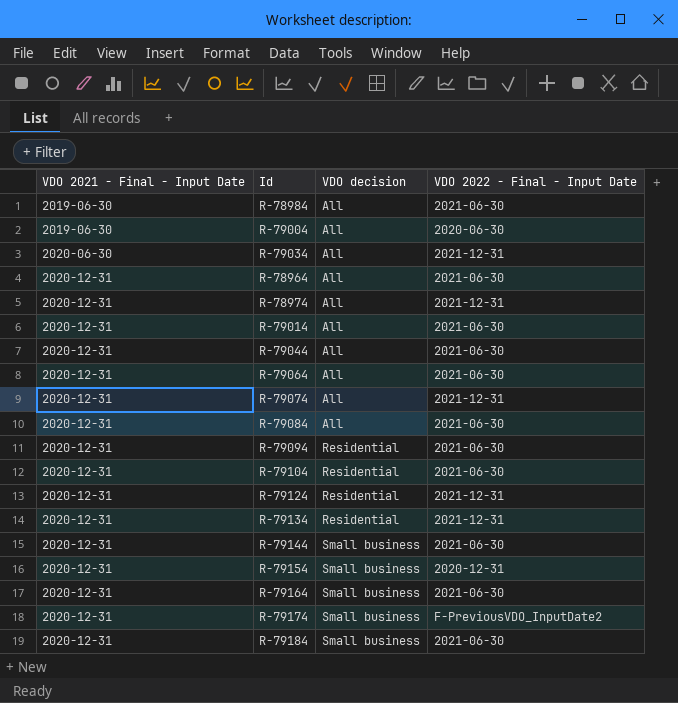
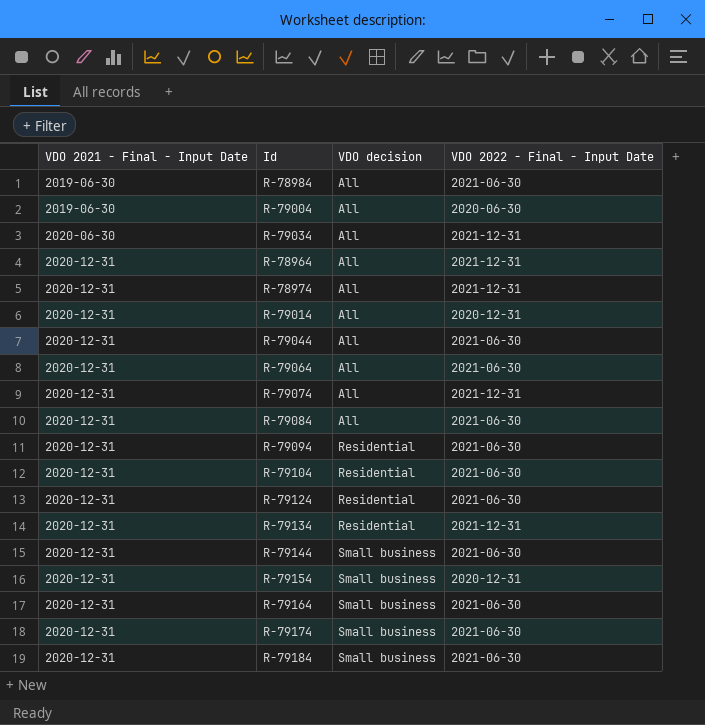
R-78964 | VDO 2022 - Final - Input Date: 2021-06-30 -> 2021-12-31
R-79014 | VDO 2022 - Final - Input Date: 2021-06-30 -> 2020-12-31
R-79124 | VDO 2022 - Final - Input Date: 2021-12-31 -> 2021-06-30
R-79174 | VDO 2022 - Final - Input Date: F-PreviousVDO_InputDate2 -> 2021-06-30

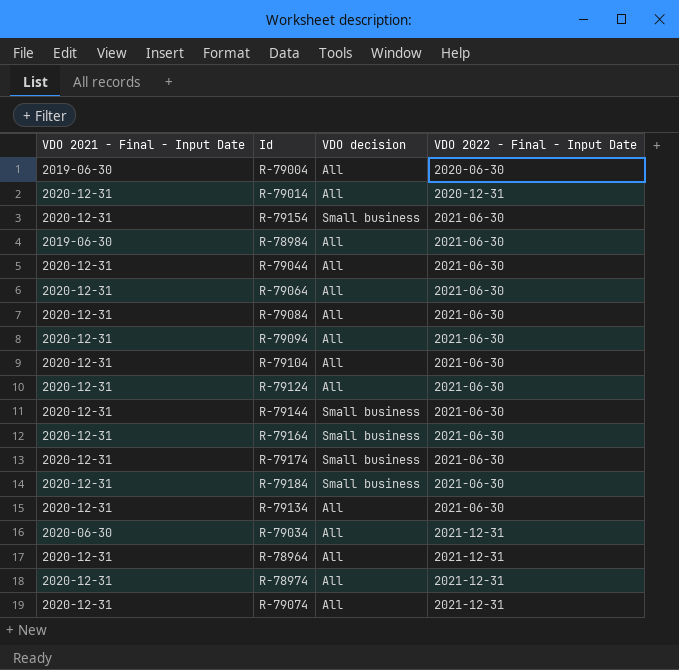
row order: VDO 2021 - Final - Input Date ascending -> VDO 2022 - Final - Input Date ascending
R-79154 | VDO 2022 - Final - Input Date: 2020-12-31 -> 2021-06-30
R-79094 | VDO decision: Residential -> All
R-79104 | VDO decision: Residential -> All
R-79124 | VDO decision: Residential -> All
R-79134 | VDO decision: Residential -> All
R-79134 | VDO 2022 - Final - Input Date: 2021-12-31 -> 2021-06-30

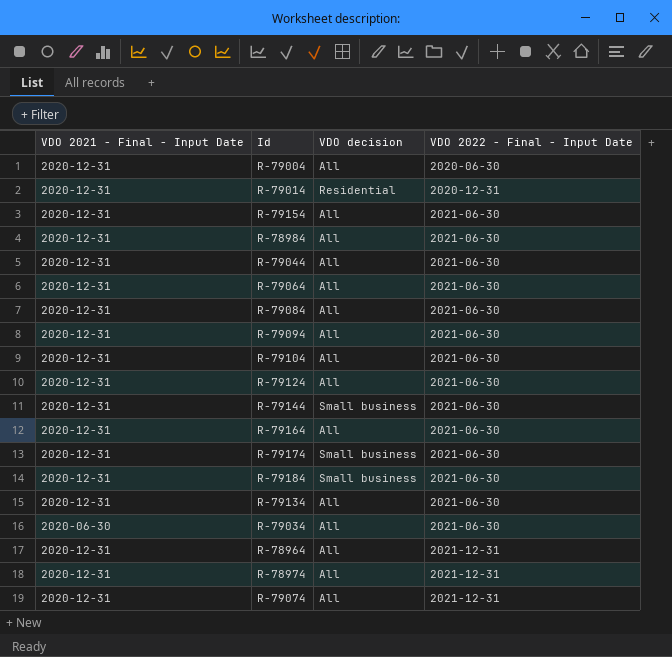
R-79004 | VDO 2021 - Final - Input Date: 2019-06-30 -> 2020-12-31
R-79014 | VDO decision: All -> Residential
R-79154 | VDO decision: Small business -> All
R-78984 | VDO 2021 - Final - Input Date: 2019-06-30 -> 2020-12-31
R-79164 | VDO decision: Small business -> All
R-79034 | VDO 2022 - Final - Input Date: 2021-12-31 -> 2021-06-30

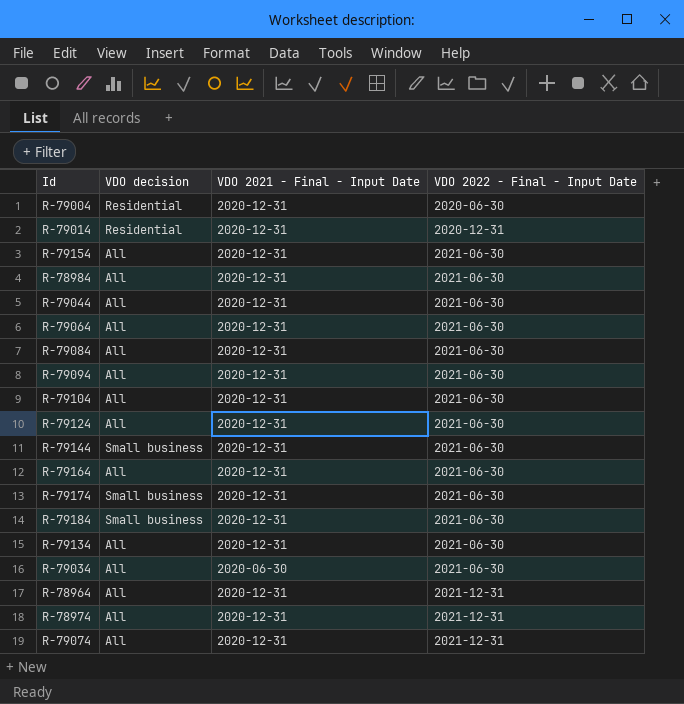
column VDO 2021 - Final - Input Date | position: 1 -> 3
R-79004 | VDO decision: All -> Residential

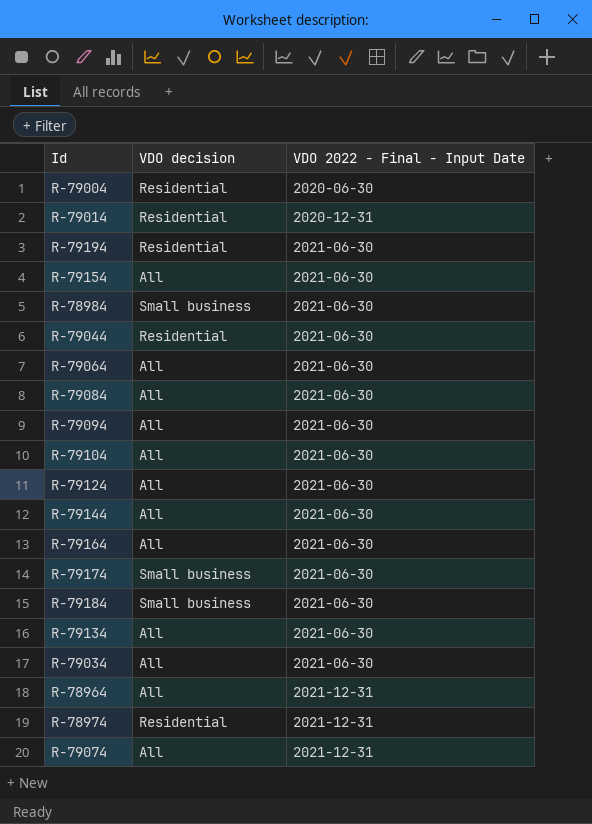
column VDO 2021 - Final - Input Date | position: 3 -> none
row R-79194: none -> Residential | 2021-06-30
R-78984 | VDO decision: All -> Small business
R-79044 | VDO decision: All -> Residential
R-79144 | VDO decision: Small business -> All
R-78974 | VDO decision: All -> Residential

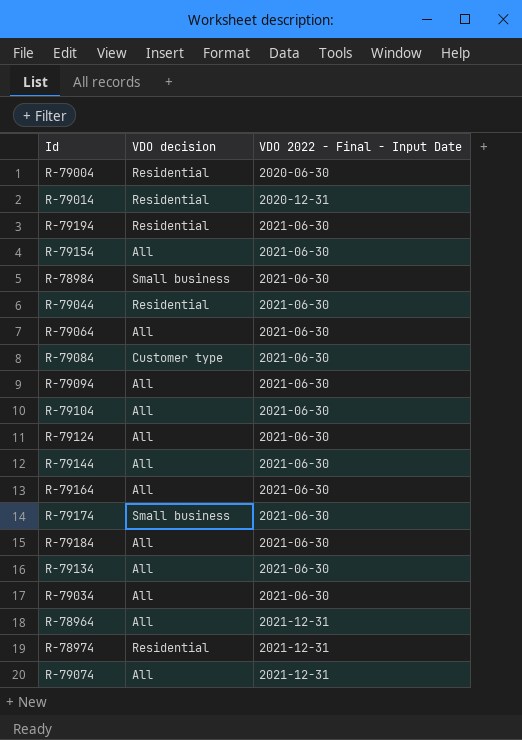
R-79084 | VDO decision: All -> Customer type
R-79184 | VDO decision: Small business -> All

